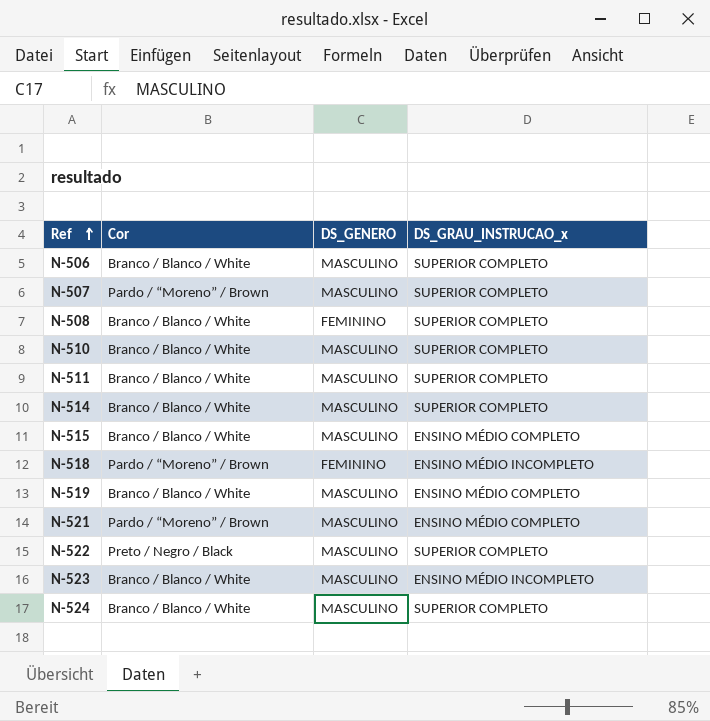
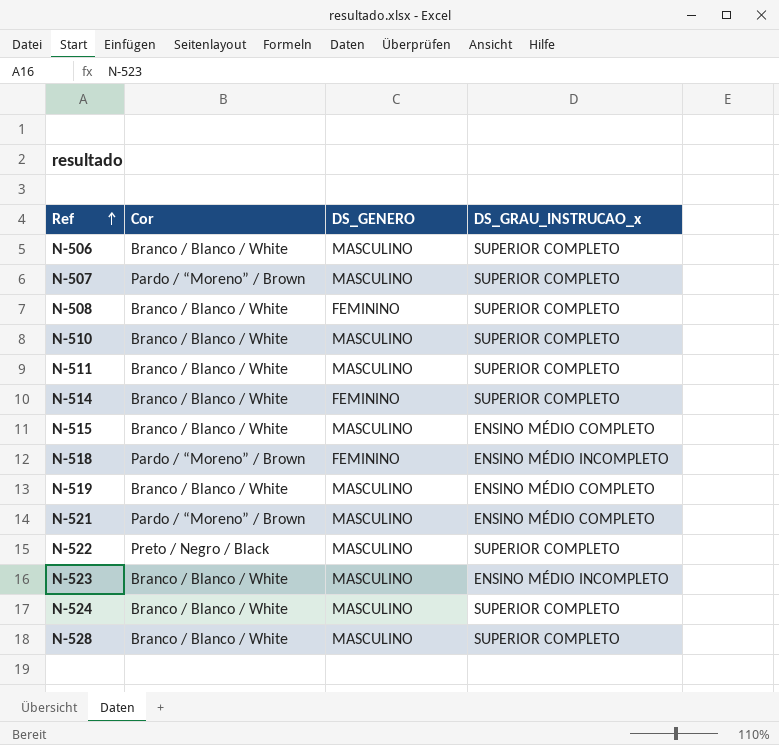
N-514 | DS_GENERO: MASCULINO -> FEMININO
row N-528: none -> Branco / Blanco / White | MASCULINO | SUPERIOR COMPLETO

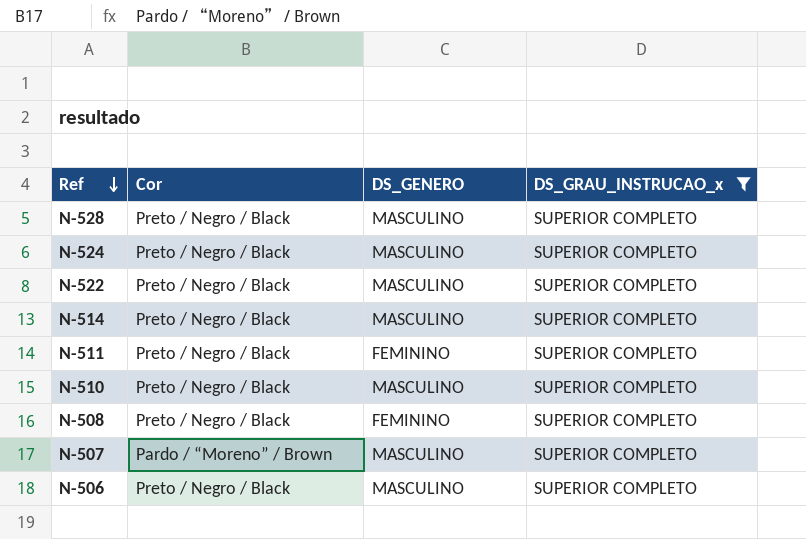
filter: none -> DS_GRAU_INSTRUCAO_x = SUPERIOR COMPLETO
row order: Ref ascending -> Ref descending
N-528 | Cor: Branco / Blanco / White -> Preto / Negro / Black
N-524 | Cor: Branco / Blanco / White -> Preto / Negro / Black
N-514 | Cor: Branco / Blanco / White -> Preto / Negro / Black
N-514 | DS_GENERO: FEMININO -> MASCULINO
N-511 | Cor: Branco / Blanco / White -> Preto / Negro / Black
N-511 | DS_GENERO: MASCULINO -> FEMININO
N-510 | Cor: Branco / Blanco / White -> Preto / Negro / Black
N-508 | Cor: Branco / Blanco / White -> Preto / Negro / Black
N-506 | Cor: Branco / Blanco / White -> Preto / Negro / Black

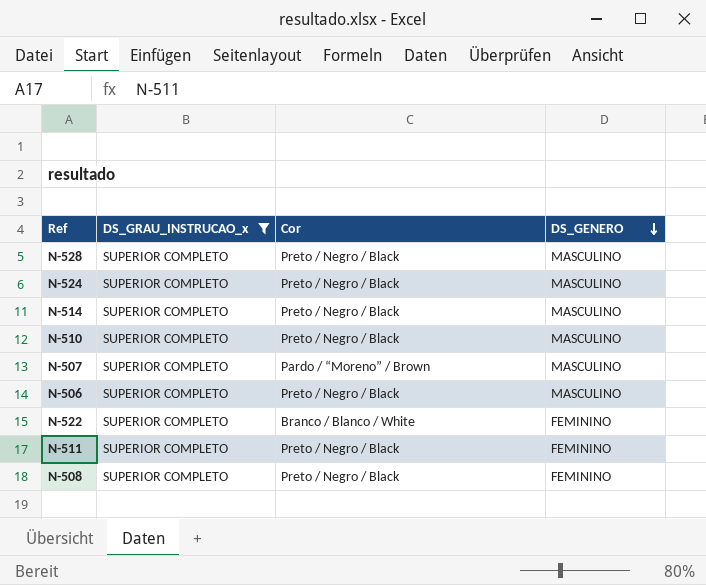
row order: Ref descending -> DS_GENERO descending
column DS_GRAU_INSTRUCAO_x | position: 4 -> 2
N-522 | Cor: Preto / Negro / Black -> Branco / Blanco / White
N-522 | DS_GENERO: MASCULINO -> FEMININO

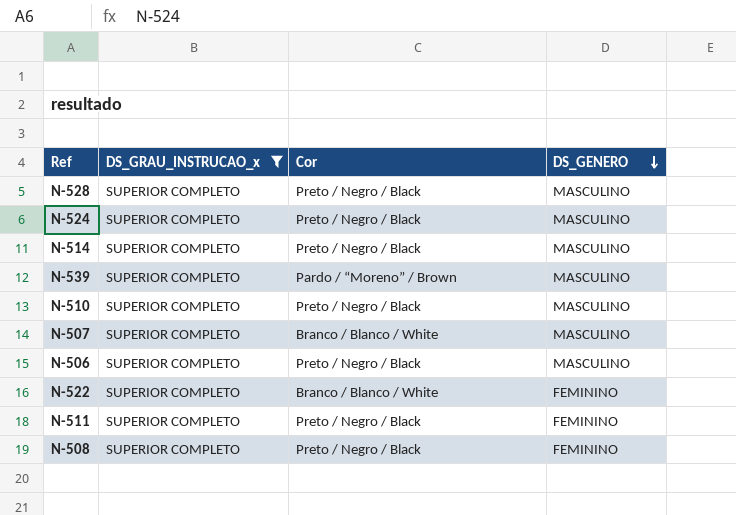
row N-539: none -> SUPERIOR COMPLETO | Pardo / “Moreno” / Brown | MASCULINO
N-507 | Cor: Pardo / “Moreno” / Brown -> Branco / Blanco / White

